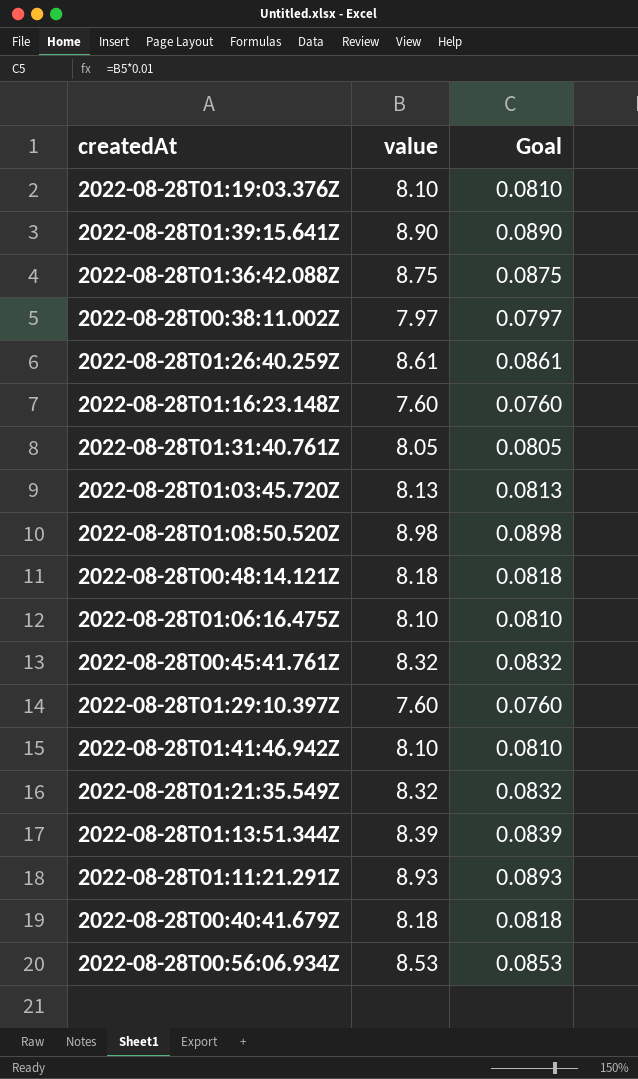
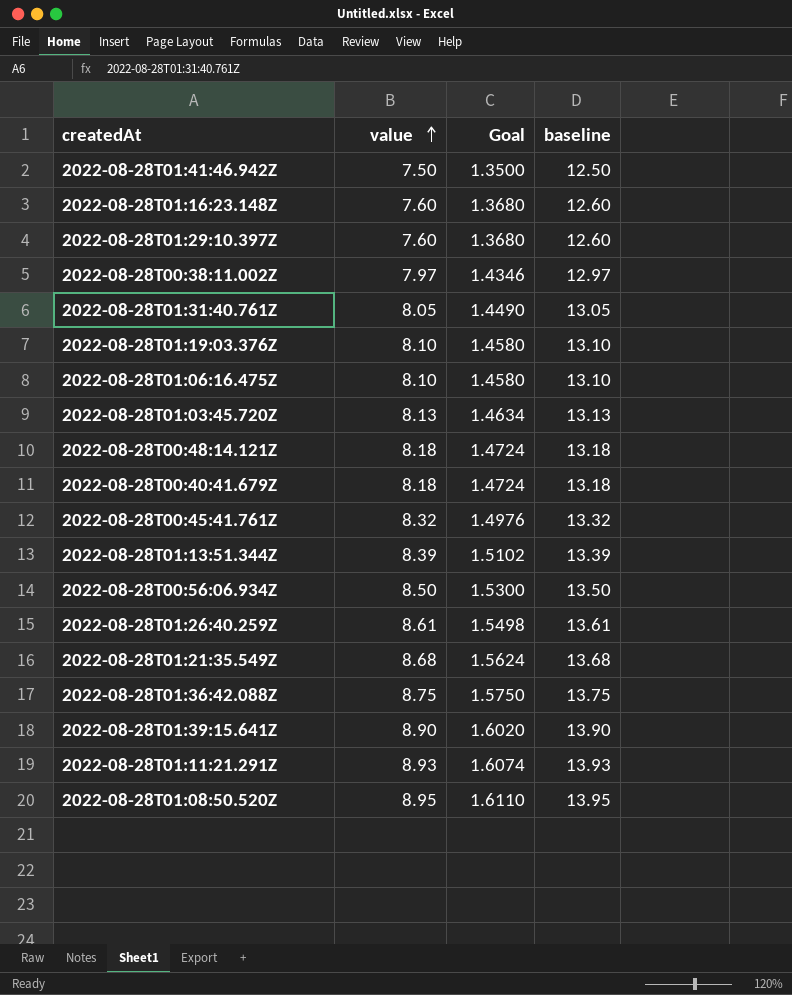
row order: none -> value ascending
column Goal | formula: [value] * 0.01 -> [value] * 0.18
column baseline | formula: none -> [value] + 5
2022-08-28T01:41:46.942Z | value: 8.10 -> 7.50
2022-08-28T00:56:06.934Z | value: 8.53 -> 8.50
2022-08-28T01:21:35.549Z | value: 8.32 -> 8.68
2022-08-28T01:08:50.520Z | value: 8.98 -> 8.95

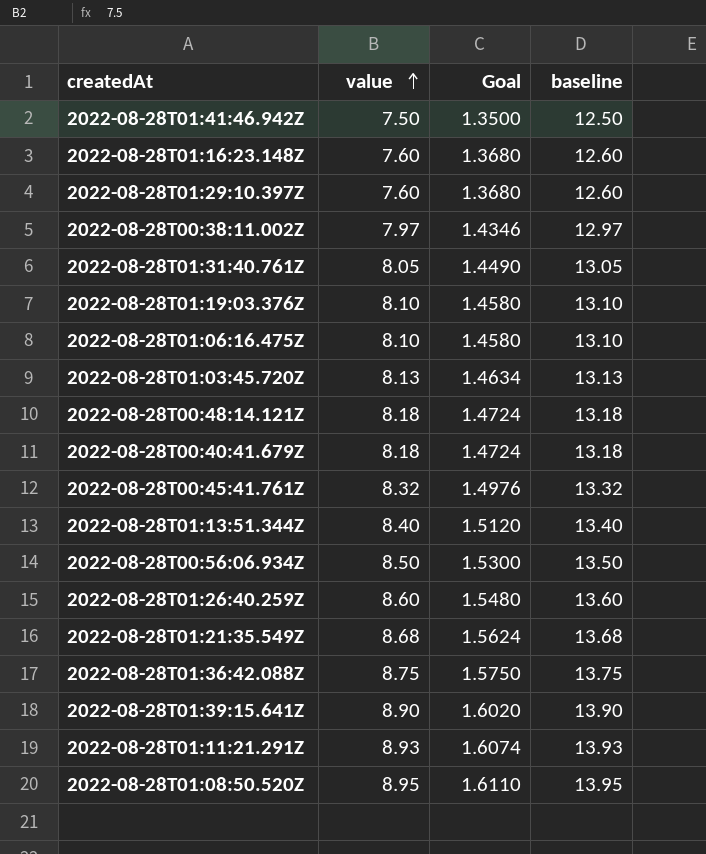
2022-08-28T01:13:51.344Z | value: 8.39 -> 8.40
2022-08-28T01:13:51.344Z | Goal: 1.5102 -> 1.5120
2022-08-28T01:13:51.344Z | baseline: 13.39 -> 13.40
2022-08-28T01:26:40.259Z | value: 8.61 -> 8.60
2022-08-28T01:26:40.259Z | Goal: 1.5498 -> 1.5480
2022-08-28T01:26:40.259Z | baseline: 13.61 -> 13.60

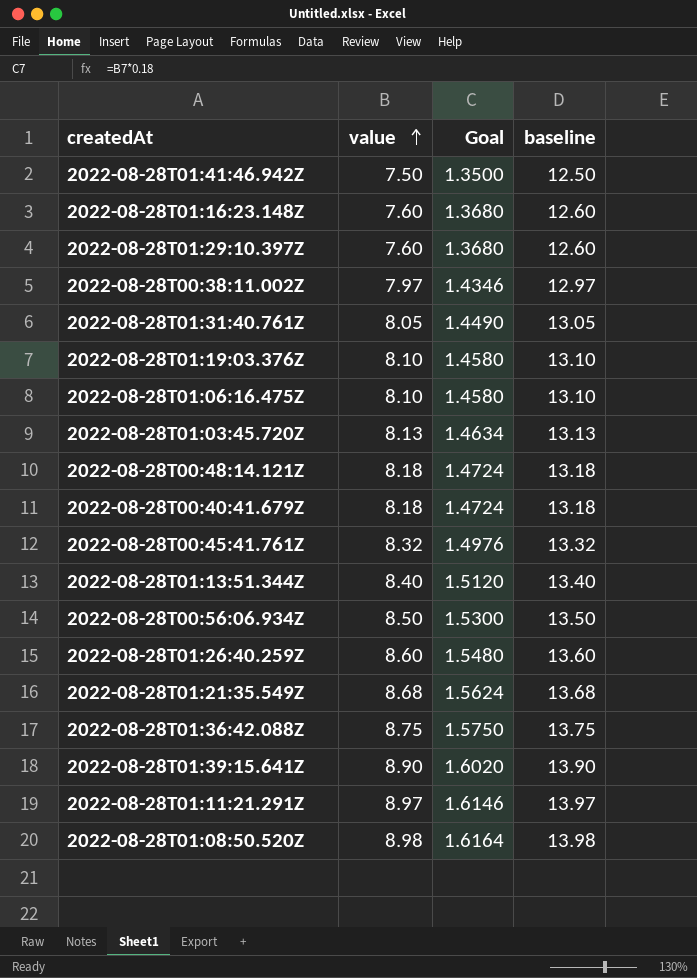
2022-08-28T01:11:21.291Z | value: 8.93 -> 8.97
2022-08-28T01:11:21.291Z | Goal: 1.6074 -> 1.6146
2022-08-28T01:11:21.291Z | baseline: 13.93 -> 13.97
2022-08-28T01:08:50.520Z | value: 8.95 -> 8.98
2022-08-28T01:08:50.520Z | Goal: 1.6110 -> 1.6164
2022-08-28T01:08:50.520Z | baseline: 13.95 -> 13.98

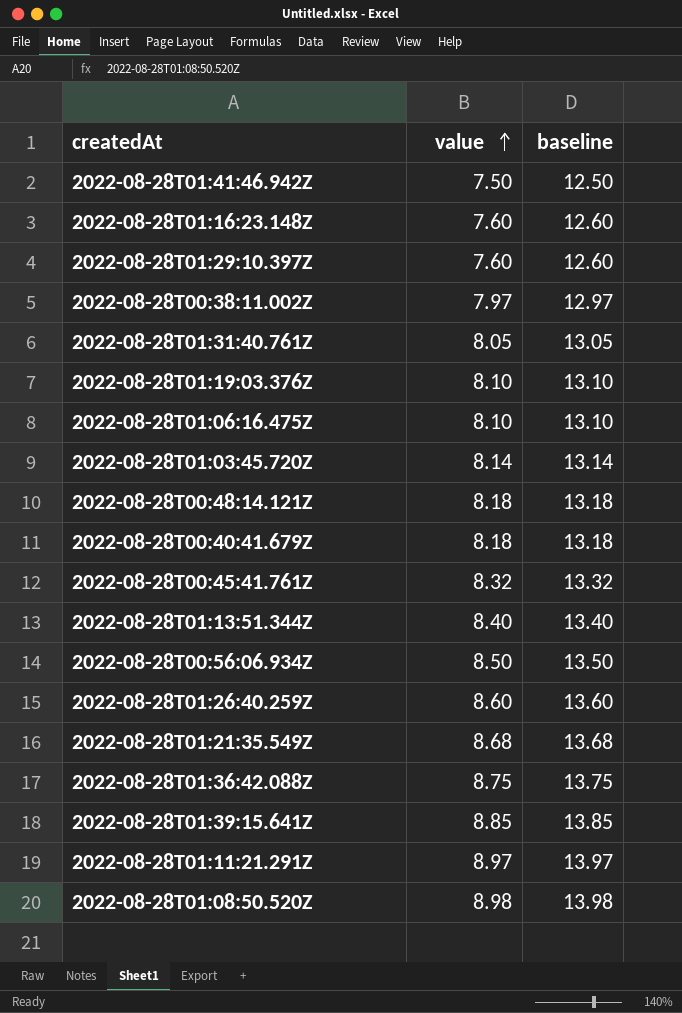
column Goal | formula: [value] * 0.18 -> none
2022-08-28T01:03:45.720Z | value: 8.13 -> 8.14
2022-08-28T01:03:45.720Z | baseline: 13.13 -> 13.14
2022-08-28T01:39:15.641Z | value: 8.90 -> 8.85
2022-08-28T01:39:15.641Z | baseline: 13.90 -> 13.85

